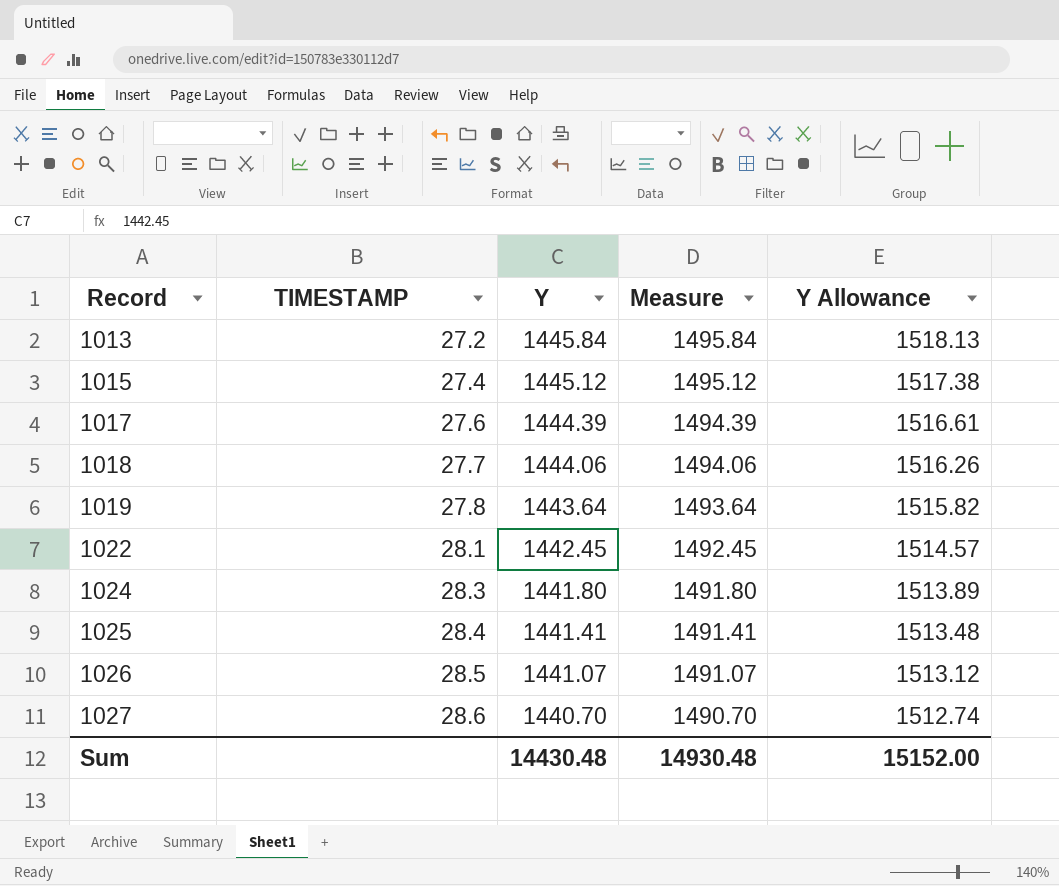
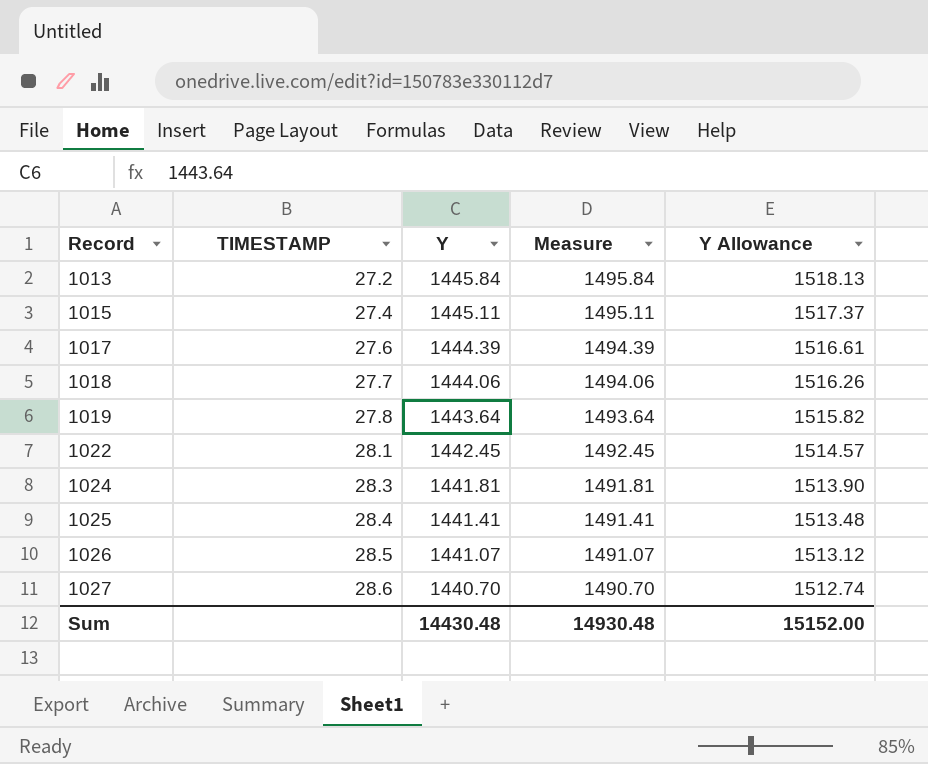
1015 | Y: 1445.12 -> 1445.11
1015 | Measure: 1495.12 -> 1495.11
1015 | Y Allowance: 1517.38 -> 1517.37
1024 | Y: 1441.80 -> 1441.81
1024 | Measure: 1491.80 -> 1491.81
1024 | Y Allowance: 1513.89 -> 1513.90

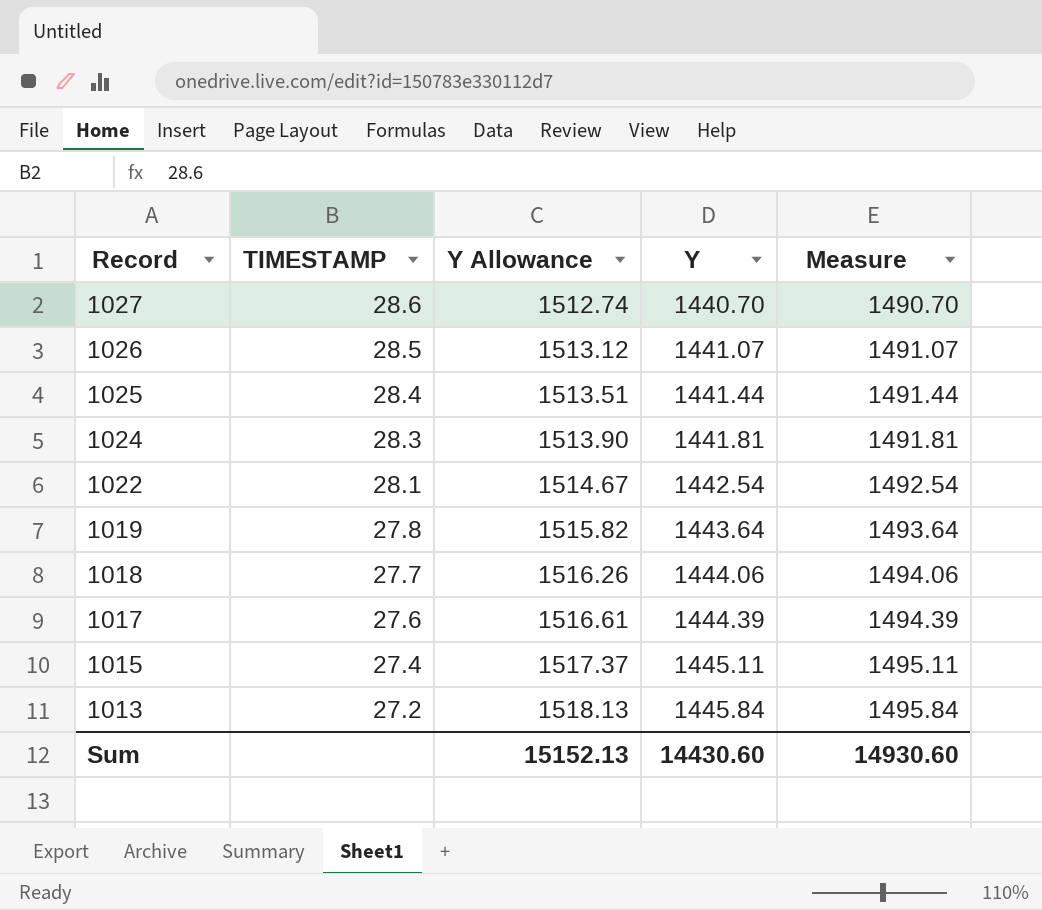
row order: Record ascending -> Record descending
column Y Allowance | position: 5 -> 3
1025 | Y Allowance: 1513.48 -> 1513.51
1025 | Y: 1441.41 -> 1441.44
1025 | Measure: 1491.41 -> 1491.44
1022 | Y Allowance: 1514.57 -> 1514.67
1022 | Y: 1442.45 -> 1442.54
1022 | Measure: 1492.45 -> 1492.54
Sum | Y Allowance: 15152.00 -> 15152.13
Sum | Y: 14430.48 -> 14430.60
Sum | Measure: 14930.48 -> 14930.60

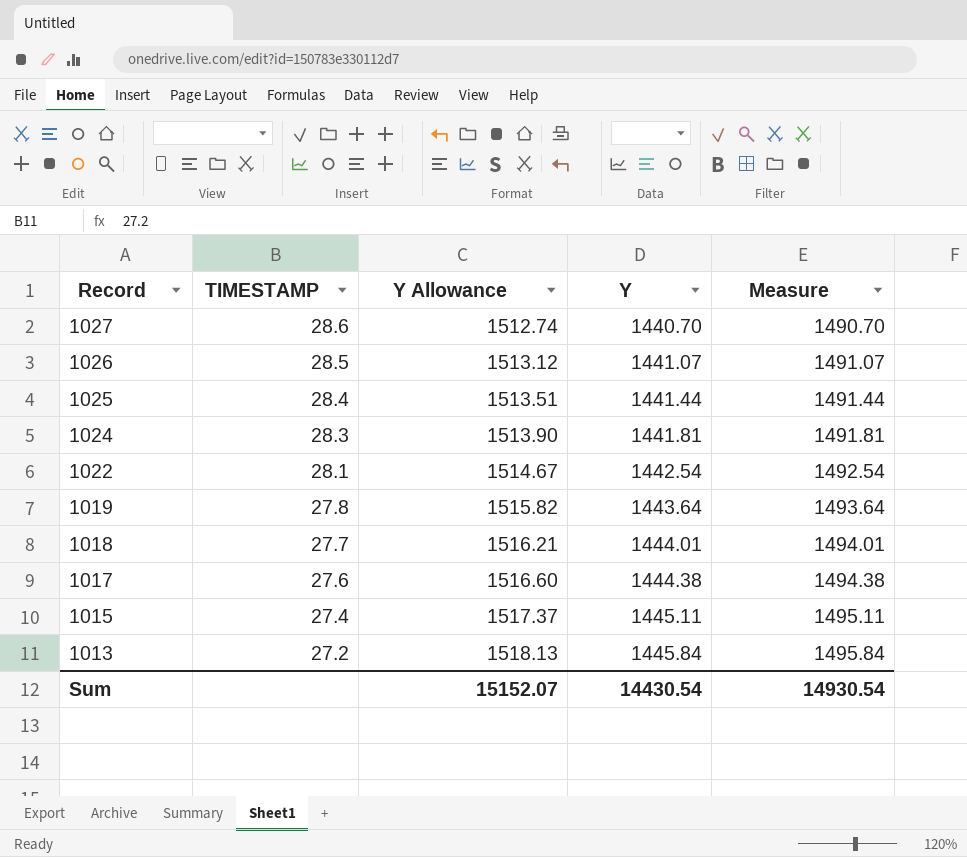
1018 | Y Allowance: 1516.26 -> 1516.21
1018 | Y: 1444.06 -> 1444.01
1018 | Measure: 1494.06 -> 1494.01
1017 | Y Allowance: 1516.61 -> 1516.60
1017 | Y: 1444.39 -> 1444.38
1017 | Measure: 1494.39 -> 1494.38
Sum | Y Allowance: 15152.13 -> 15152.07
Sum | Y: 14430.60 -> 14430.54
Sum | Measure: 14930.60 -> 14930.54

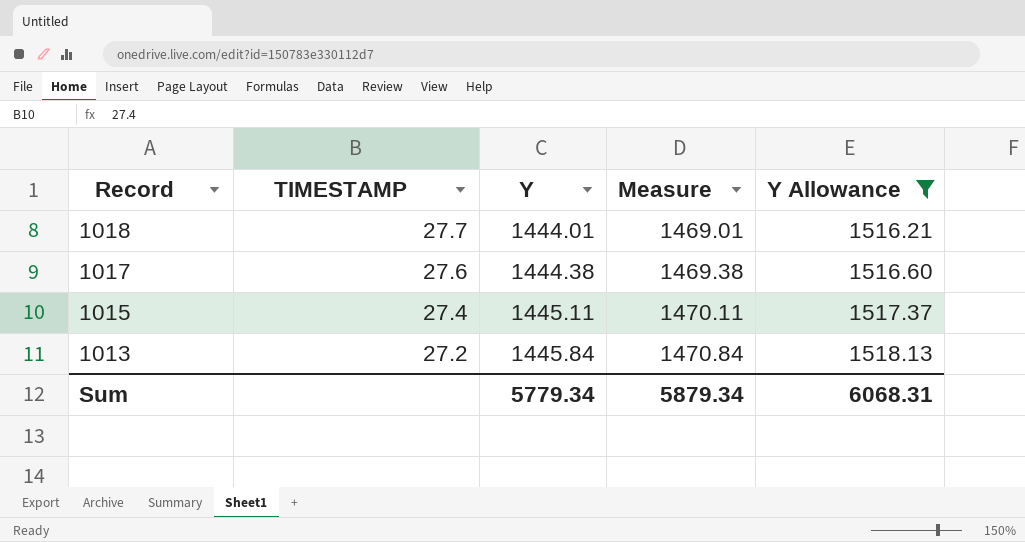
filter: none -> Y Allowance >= 1516.21
column Measure | formula: [Y] + 50 -> [Y] + 25
column Y Allowance | position: 3 -> 5
Sum | Y: 14430.54 -> 5779.34
Sum | Measure: 14930.54 -> 5879.34
Sum | Y Allowance: 15152.07 -> 6068.31

